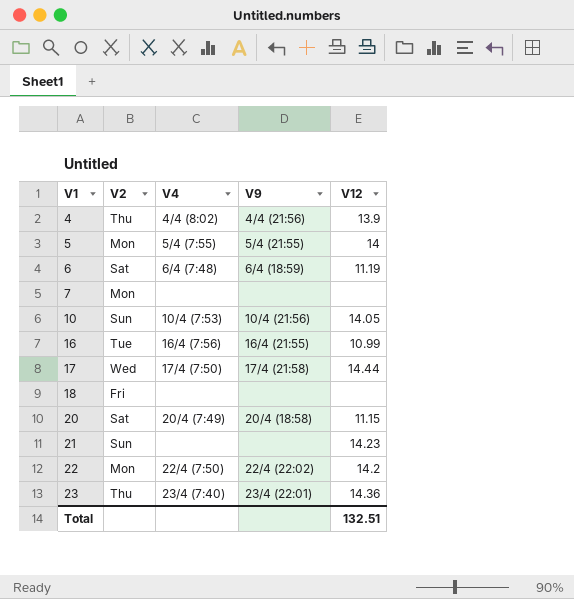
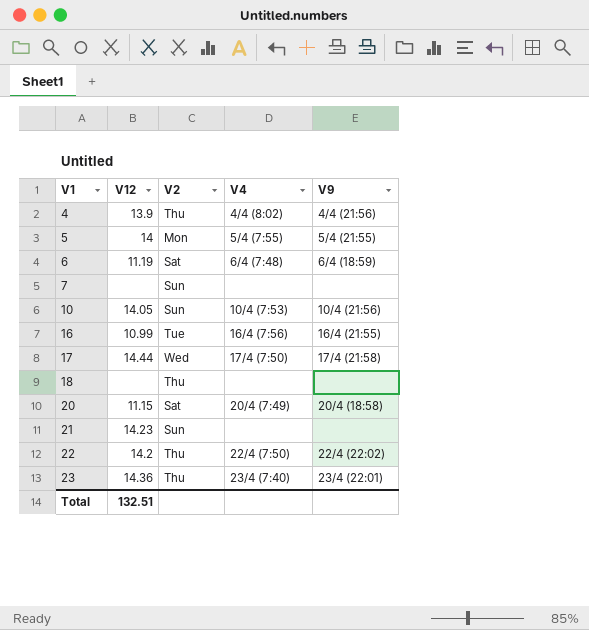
column V12 | position: 5 -> 2
7 | V2: Mon -> Sun
18 | V2: Fri -> Thu
22 | V2: Mon -> Thu

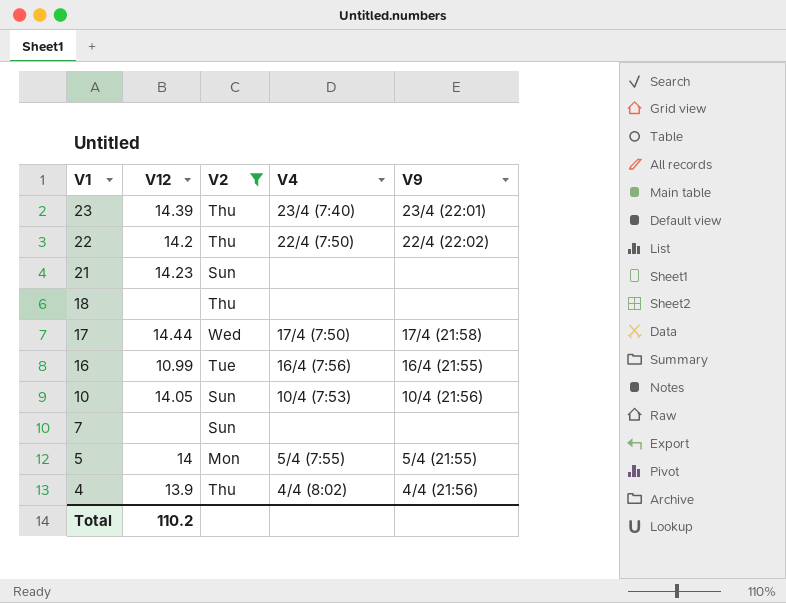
filter: none -> V2 != Sat
row order: V1 ascending -> V1 descending
23 | V12: 14.36 -> 14.39
Total | V12: 132.51 -> 110.2

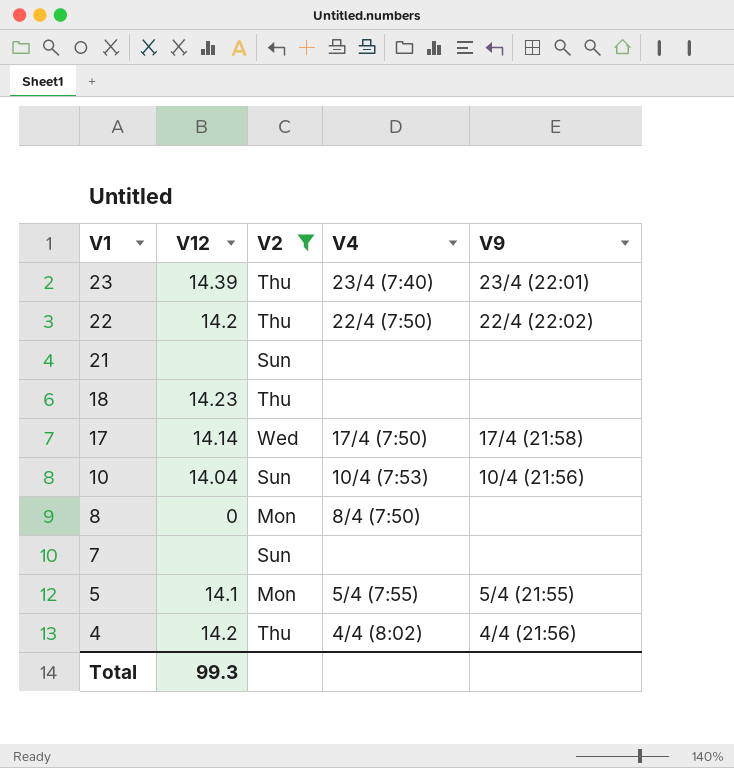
row 16: 10.99 | Tue | 16/4 (7:56) | 16/4 (21:55) -> none
21 | V12: 14.23 -> none
18 | V12: none -> 14.23
17 | V12: 14.44 -> 14.14
10 | V12: 14.05 -> 14.04
row 8: none -> 0 | Mon | 8/4 (7:50) | none
5 | V12: 14 -> 14.1
4 | V12: 13.9 -> 14.2
Total | V12: 110.2 -> 99.3

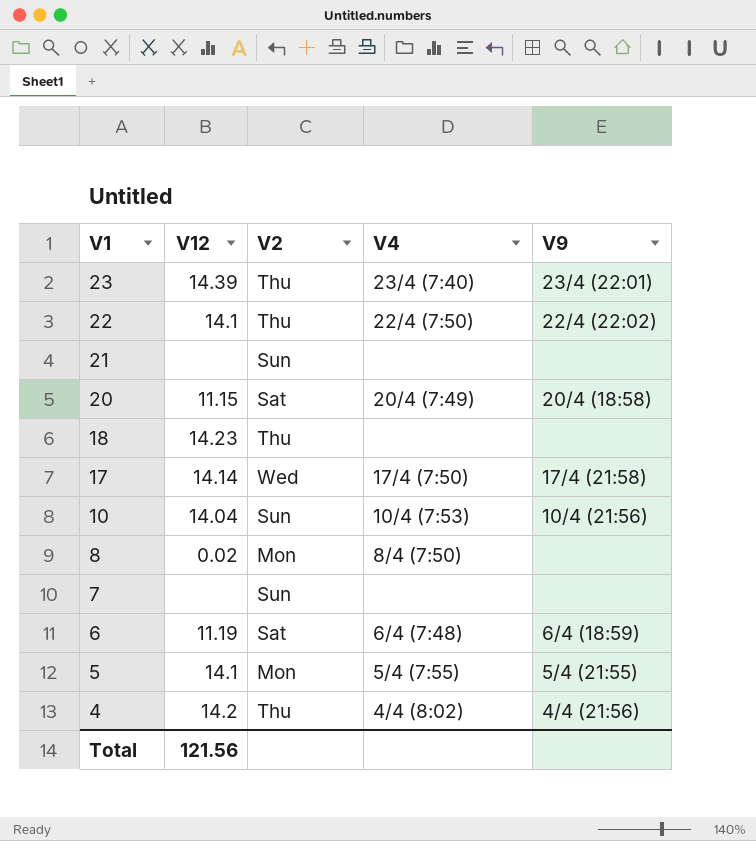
filter: V2 != Sat -> none
22 | V12: 14.2 -> 14.1
8 | V12: 0 -> 0.02
Total | V12: 99.3 -> 121.56

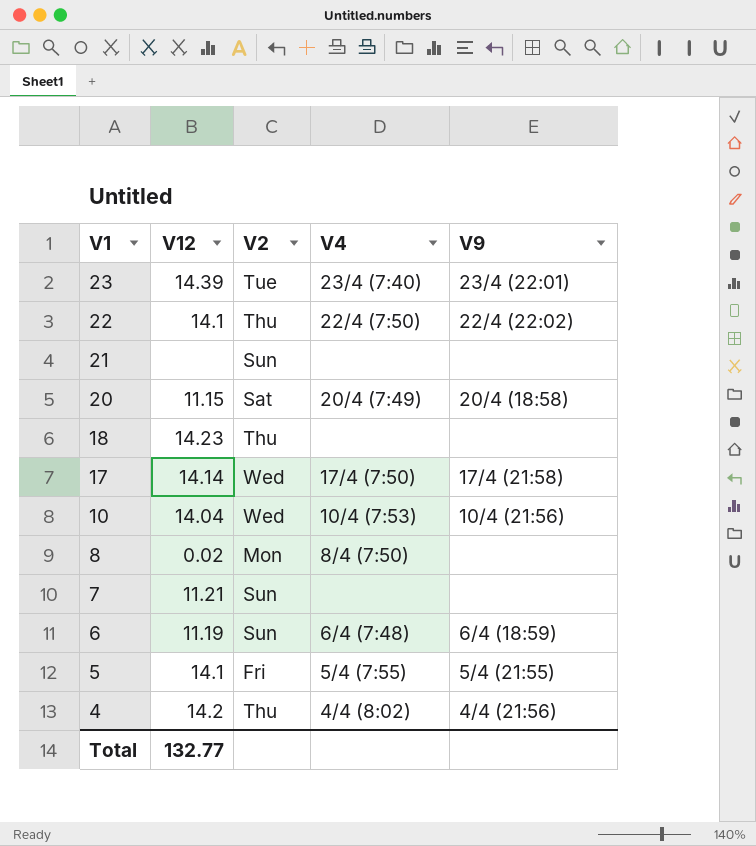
23 | V2: Thu -> Tue
10 | V2: Sun -> Wed
7 | V12: none -> 11.21
6 | V2: Sat -> Sun
5 | V2: Mon -> Fri
Total | V12: 121.56 -> 132.77

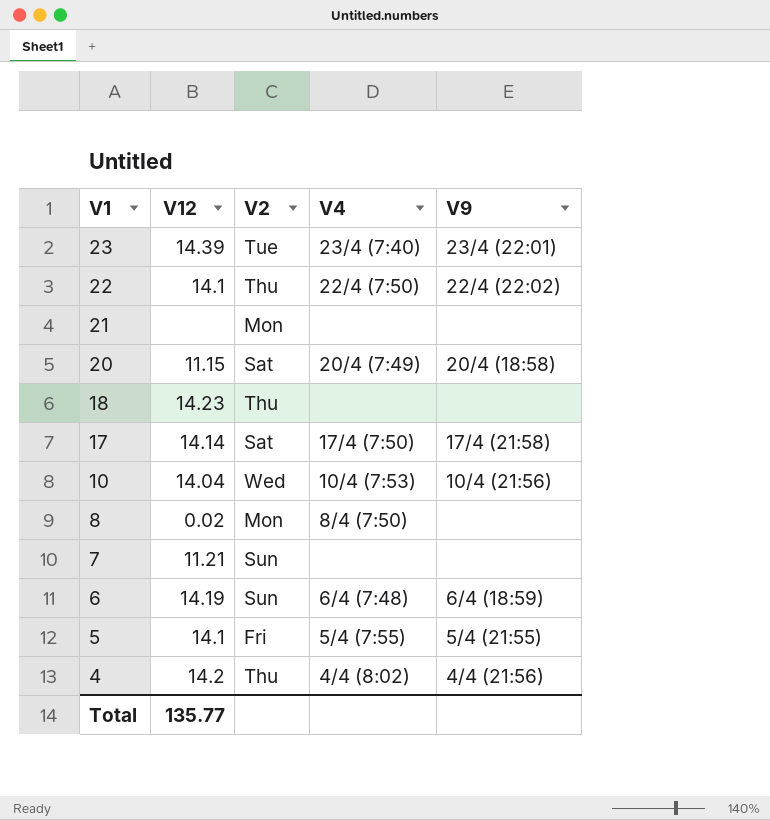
21 | V2: Sun -> Mon
17 | V2: Wed -> Sat
6 | V12: 11.19 -> 14.19
Total | V12: 132.77 -> 135.77

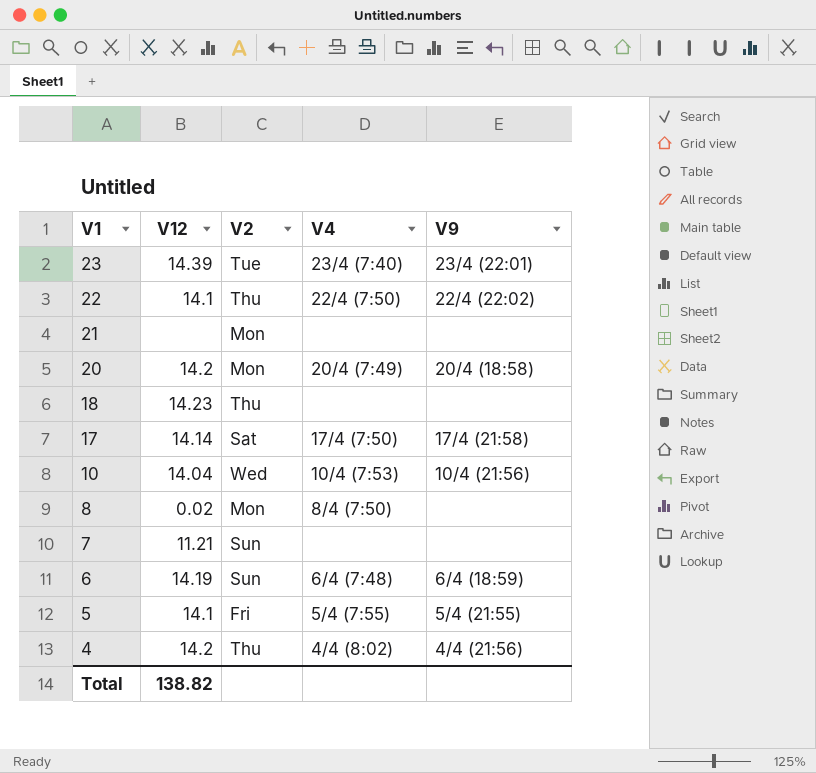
20 | V12: 11.15 -> 14.2
20 | V2: Sat -> Mon
Total | V12: 135.77 -> 138.82

